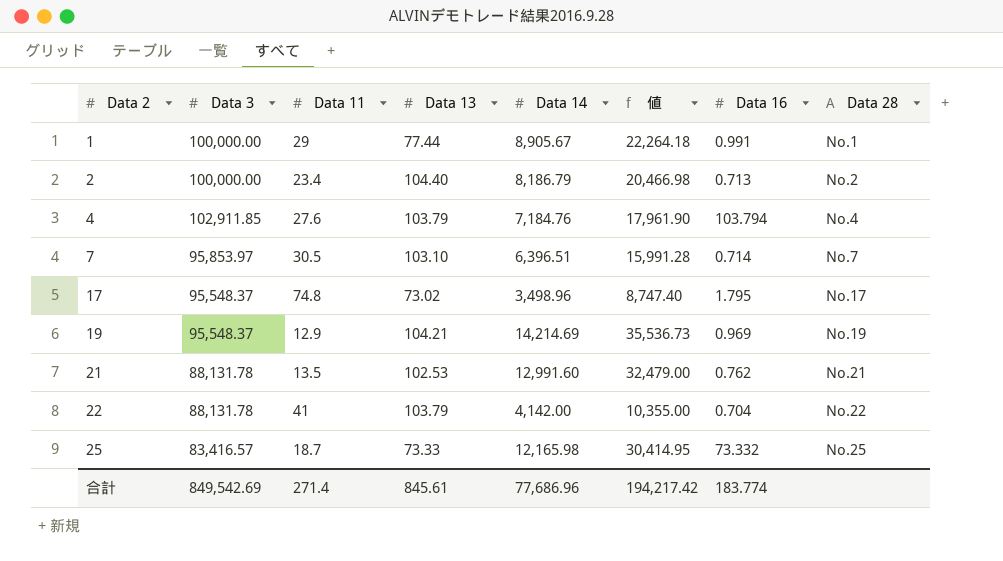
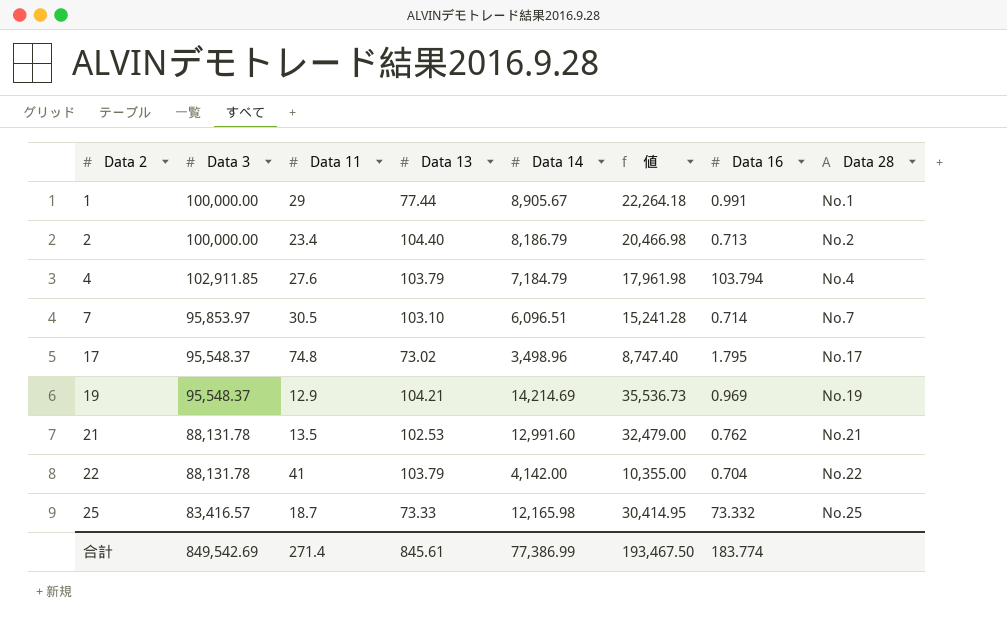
4 | Data 14: 7,184.76 -> 7,184.79
4 | 値: 17,961.90 -> 17,961.98
7 | Data 14: 6,396.51 -> 6,096.51
7 | 値: 15,991.28 -> 15,241.28
合計 | Data 14: 77,686.96 -> 77,386.99
合計 | 値: 194,217.42 -> 193,467.50

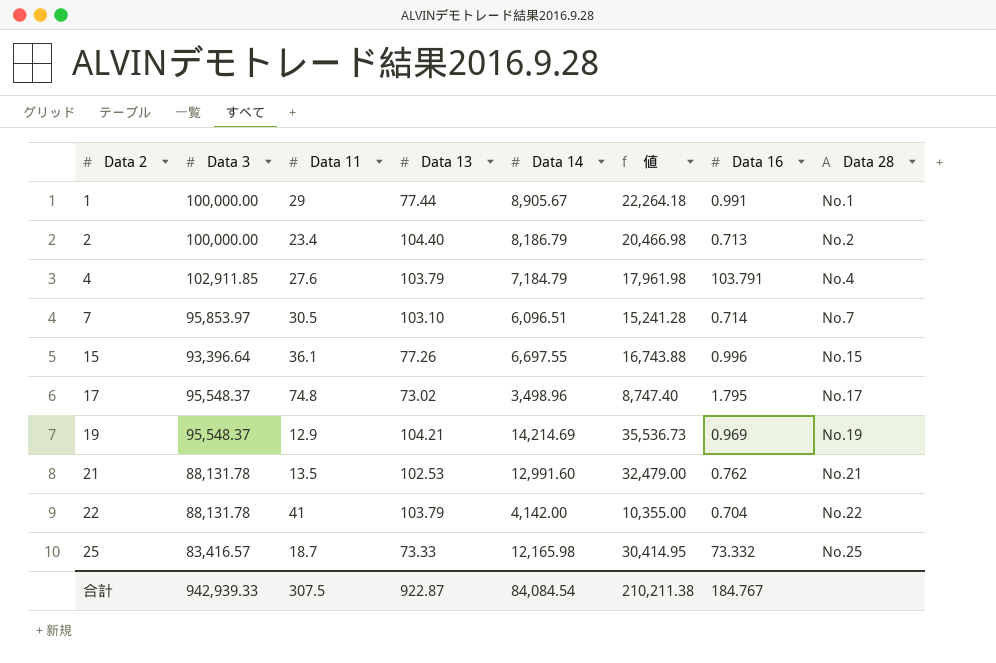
4 | Data 16: 103.794 -> 103.791
row 15: none -> 93,396.64 | 36.1 | 77.26 | 6,697.55 | 16,743.88 | 0.996 | No.15
合計 | Data 3: 849,542.69 -> 942,939.33
合計 | Data 11: 271.4 -> 307.5
合計 | Data 13: 845.61 -> 922.87
合計 | Data 14: 77,386.99 -> 84,084.54
合計 | 値: 193,467.50 -> 210,211.38
合計 | Data 16: 183.774 -> 184.767

